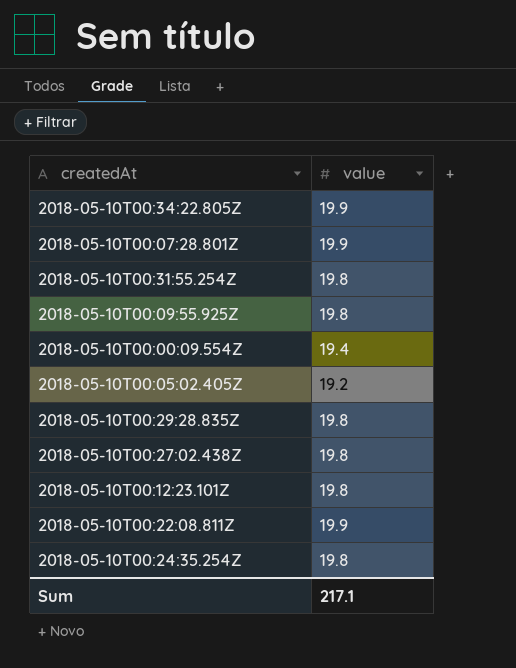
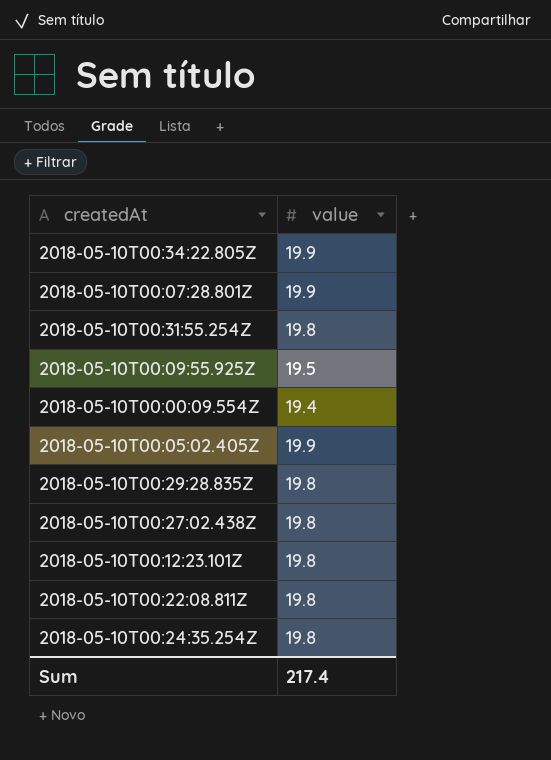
2018-05-10T00:09:55.925Z | value: 19.8 -> 19.5
2018-05-10T00:05:02.405Z | value: 19.2 -> 19.9
2018-05-10T00:22:08.811Z | value: 19.9 -> 19.8
Sum | value: 217.1 -> 217.4

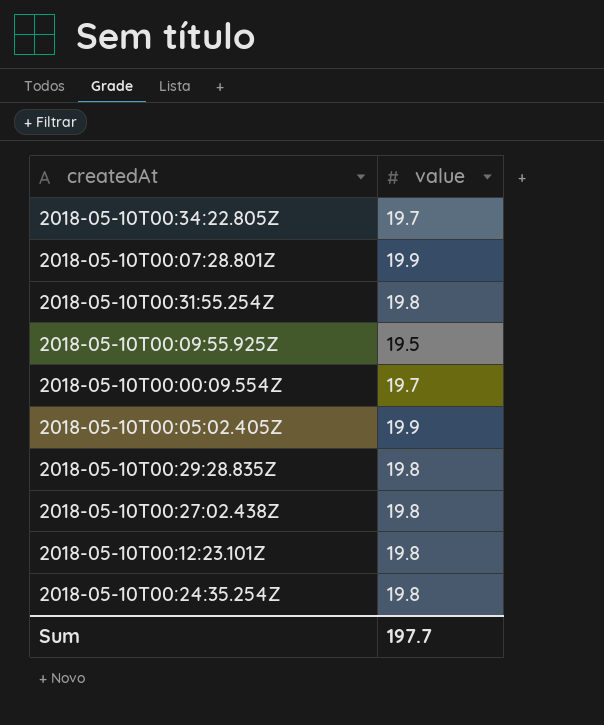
row 2018-05-10T00:22:08.811Z: 19.8 -> none
2018-05-10T00:34:22.805Z | value: 19.9 -> 19.7
2018-05-10T00:00:09.554Z | value: 19.4 -> 19.7
Sum | value: 217.4 -> 197.7

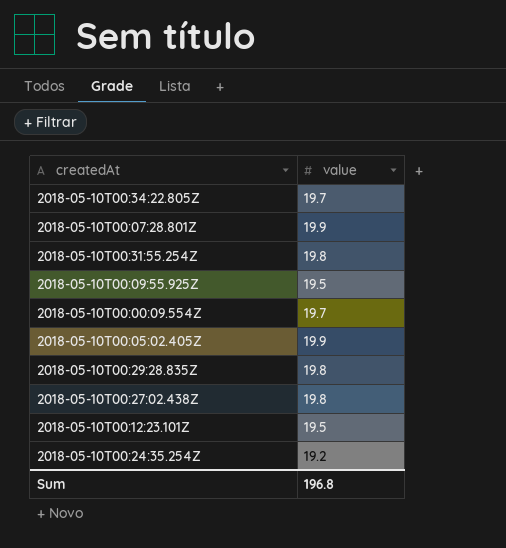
2018-05-10T00:12:23.101Z | value: 19.8 -> 19.5
2018-05-10T00:24:35.254Z | value: 19.8 -> 19.2
Sum | value: 197.7 -> 196.8

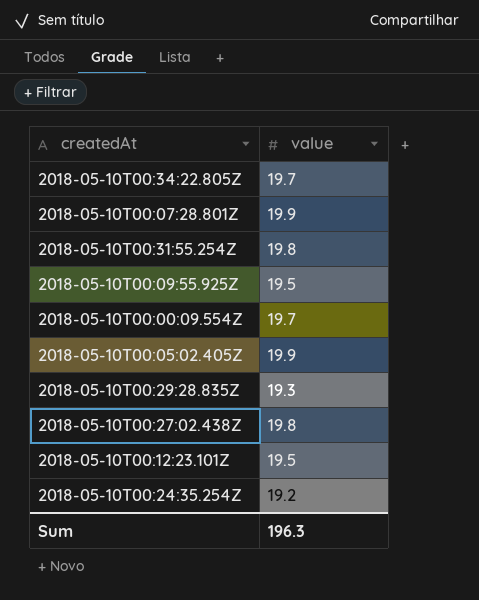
2018-05-10T00:29:28.835Z | value: 19.8 -> 19.3
Sum | value: 196.8 -> 196.3

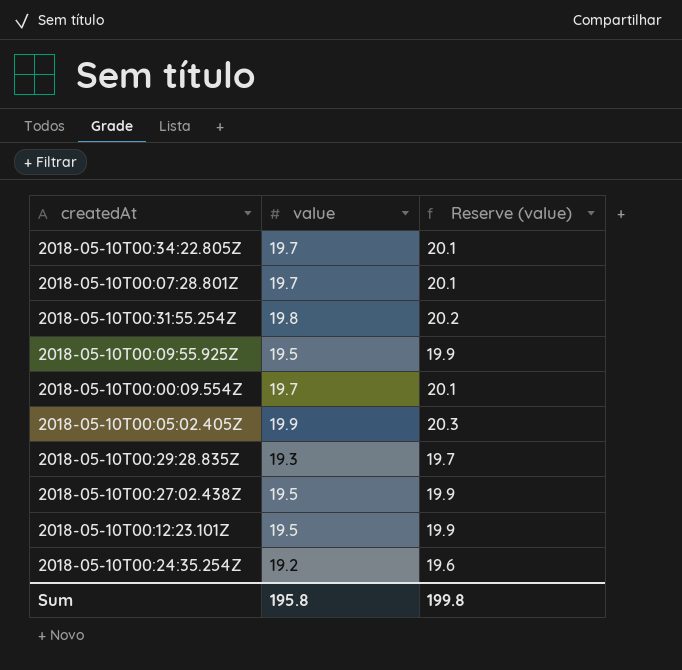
column Reserve (value) | formula: none -> [value] * 1.02
2018-05-10T00:07:28.801Z | value: 19.9 -> 19.7
2018-05-10T00:27:02.438Z | value: 19.8 -> 19.5
Sum | value: 196.3 -> 195.8

